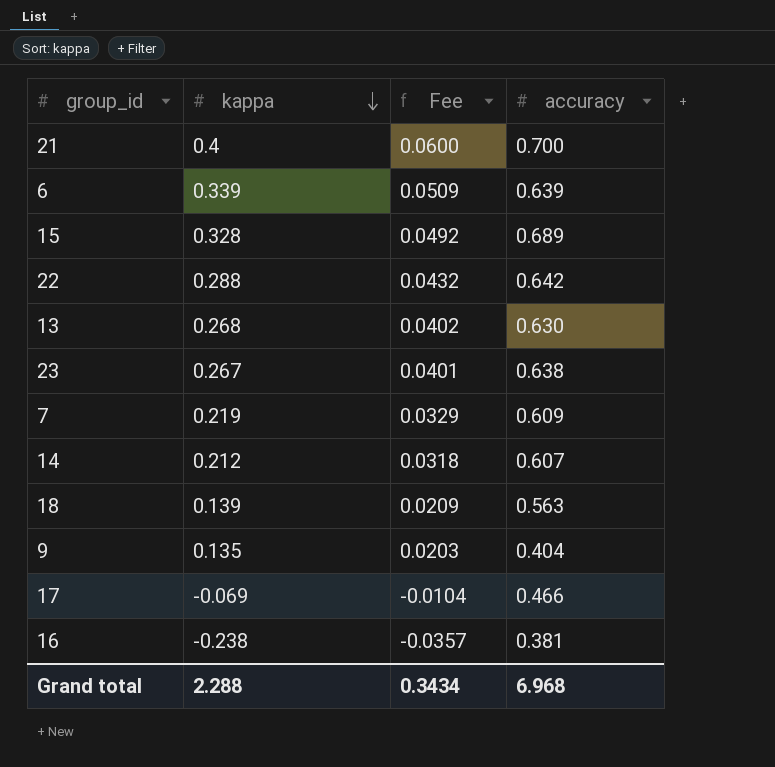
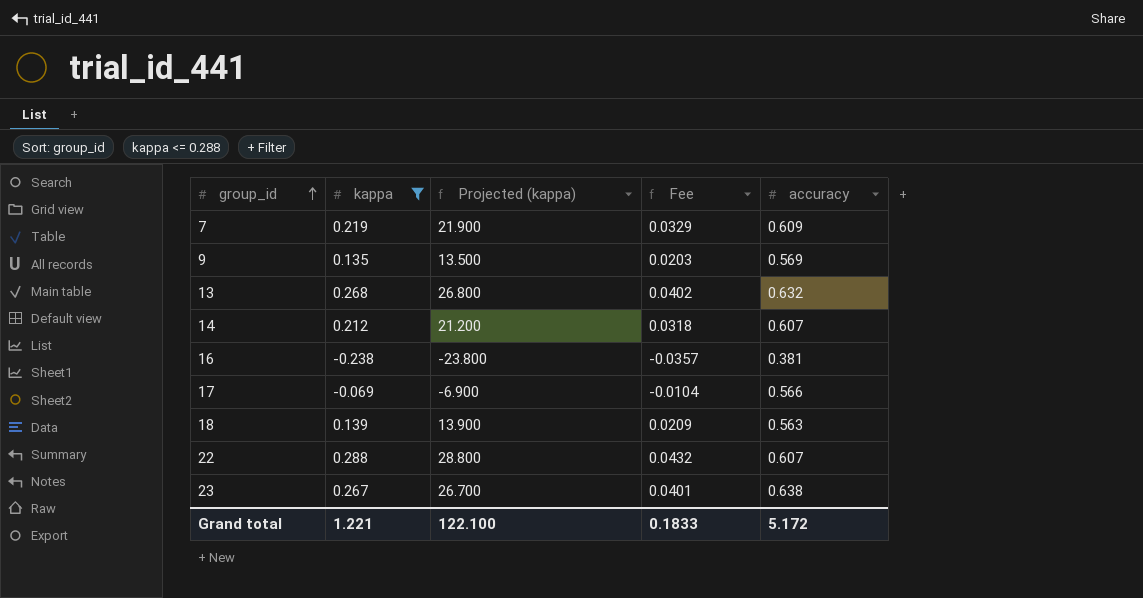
filter: none -> kappa <= 0.288
row order: kappa descending -> group_id ascending
column Projected (kappa) | formula: none -> [kappa] * 100
9 | accuracy: 0.404 -> 0.569
13 | accuracy: 0.630 -> 0.632
17 | accuracy: 0.466 -> 0.566
22 | accuracy: 0.642 -> 0.607
Grand total | kappa: 2.288 -> 1.221
Grand total | Fee: 0.3434 -> 0.1833
Grand total | accuracy: 6.968 -> 5.172

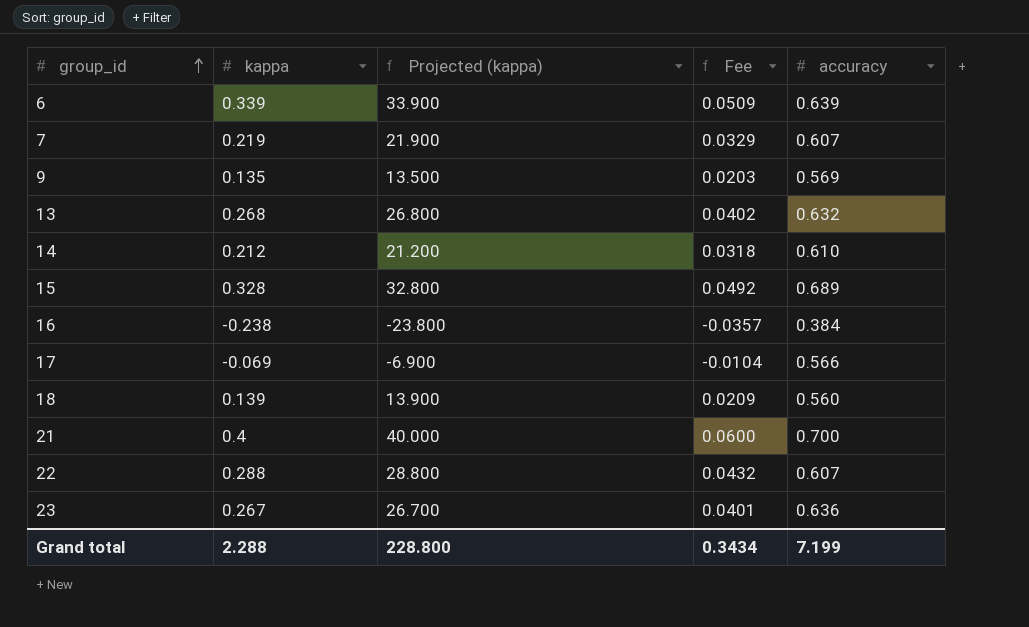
filter: kappa <= 0.288 -> none
7 | accuracy: 0.609 -> 0.607
14 | accuracy: 0.607 -> 0.610
16 | accuracy: 0.381 -> 0.384
18 | accuracy: 0.563 -> 0.560
23 | accuracy: 0.638 -> 0.636
Grand total | kappa: 1.221 -> 2.288
Grand total | Projected (kappa): 122.100 -> 228.800
Grand total | Fee: 0.1833 -> 0.3434
Grand total | accuracy: 5.172 -> 7.199

